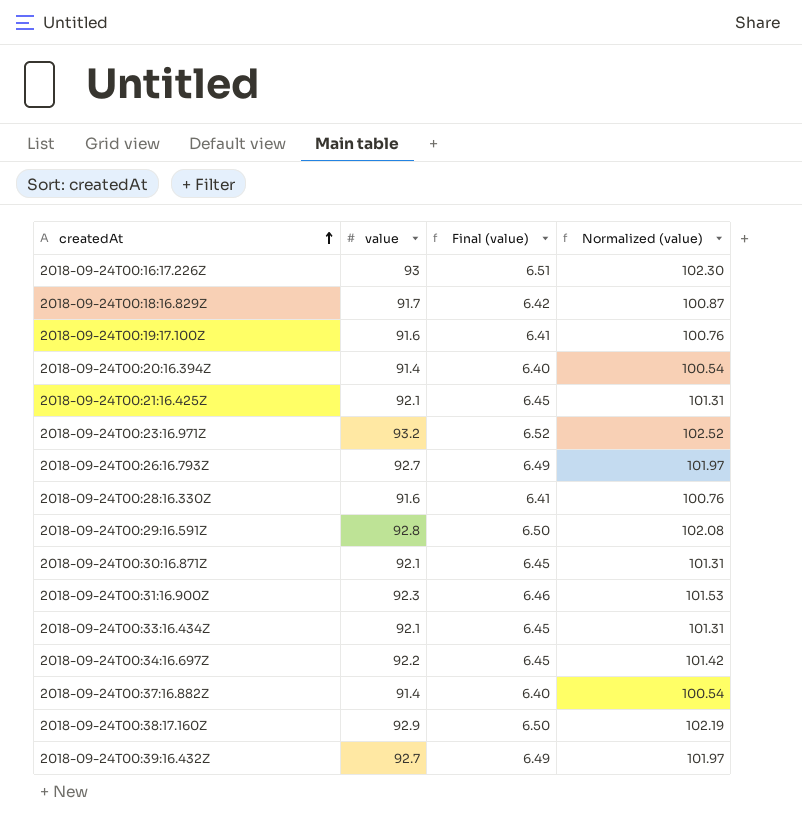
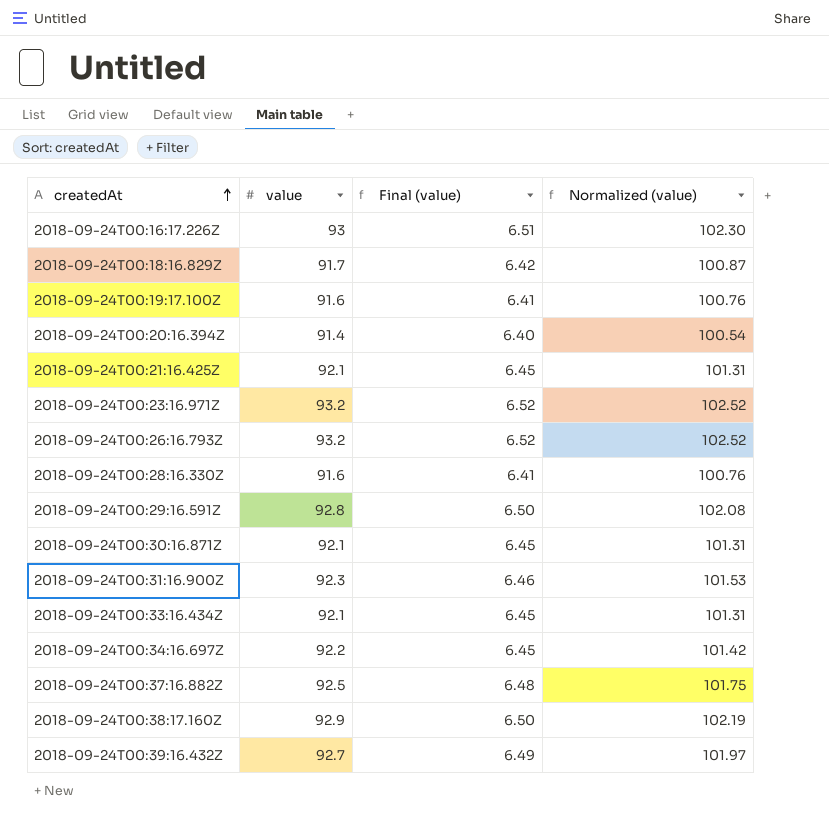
2018-09-24T00:26:16.793Z | value: 92.7 -> 93.2
2018-09-24T00:26:16.793Z | Final (value): 6.49 -> 6.52
2018-09-24T00:26:16.793Z | Normalized (value): 101.97 -> 102.52
2018-09-24T00:37:16.882Z | value: 91.4 -> 92.5
2018-09-24T00:37:16.882Z | Final (value): 6.40 -> 6.48
2018-09-24T00:37:16.882Z | Normalized (value): 100.54 -> 101.75

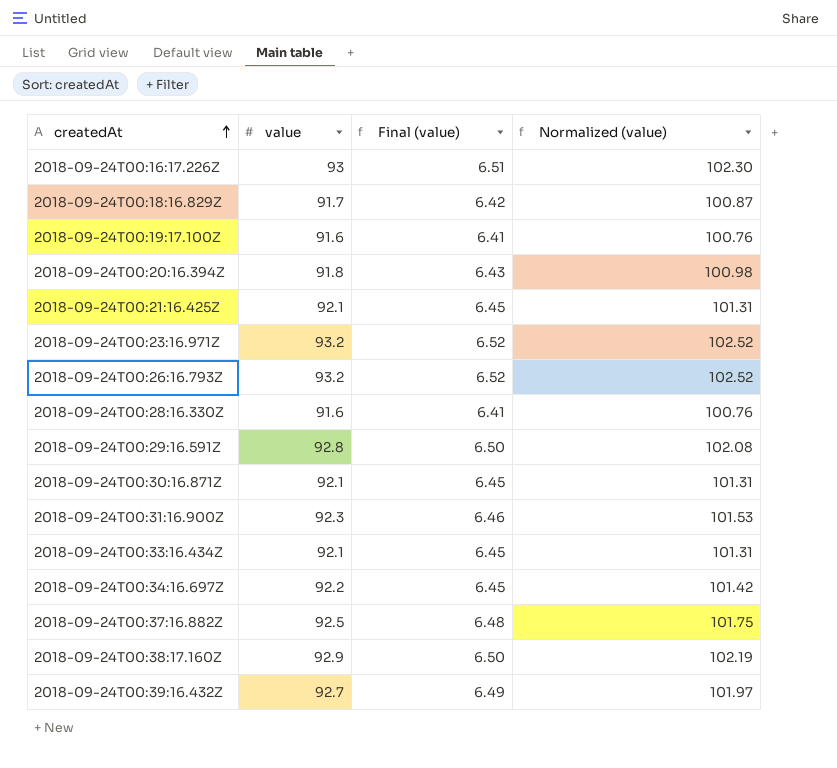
2018-09-24T00:20:16.394Z | value: 91.4 -> 91.8
2018-09-24T00:20:16.394Z | Final (value): 6.40 -> 6.43
2018-09-24T00:20:16.394Z | Normalized (value): 100.54 -> 100.98

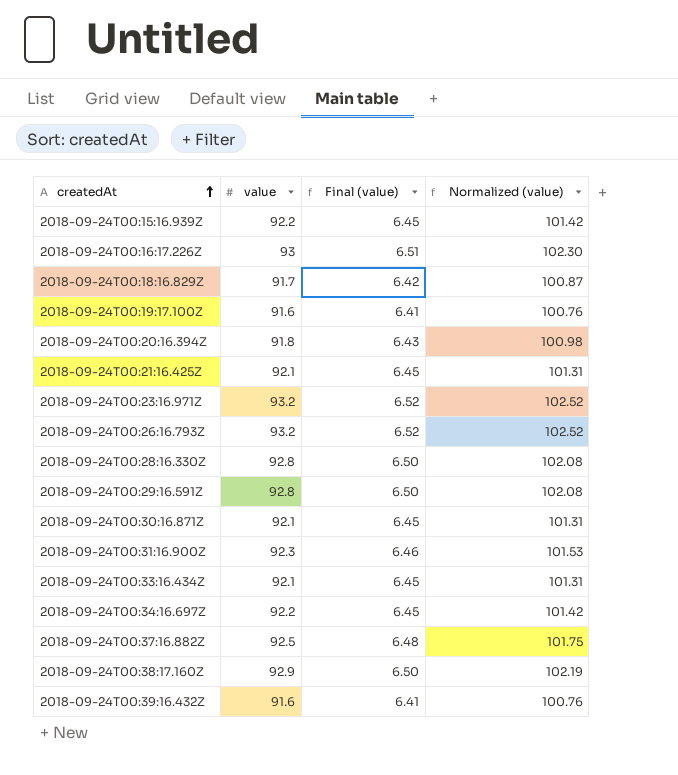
row 2018-09-24T00:15:16.939Z: none -> 92.2 | 6.45 | 101.42
2018-09-24T00:28:16.330Z | value: 91.6 -> 92.8
2018-09-24T00:28:16.330Z | Final (value): 6.41 -> 6.50
2018-09-24T00:28:16.330Z | Normalized (value): 100.76 -> 102.08
2018-09-24T00:39:16.432Z | value: 92.7 -> 91.6
2018-09-24T00:39:16.432Z | Final (value): 6.49 -> 6.41
2018-09-24T00:39:16.432Z | Normalized (value): 101.97 -> 100.76

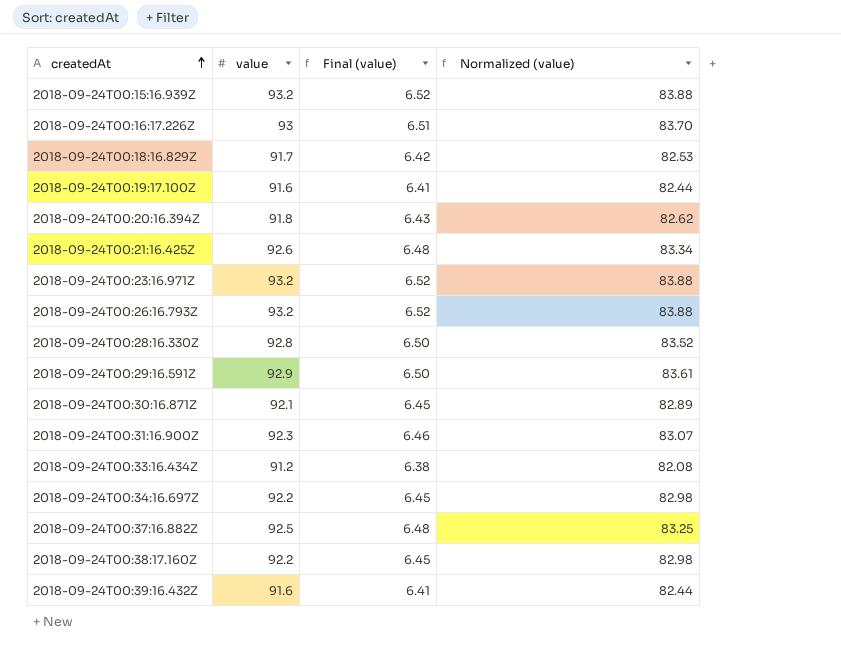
column Normalized (value) | formula: [value] * 1.1 -> [value] * 0.9
2018-09-24T00:15:16.939Z | value: 92.2 -> 93.2
2018-09-24T00:15:16.939Z | Final (value): 6.45 -> 6.52
2018-09-24T00:21:16.425Z | value: 92.1 -> 92.6
2018-09-24T00:21:16.425Z | Final (value): 6.45 -> 6.48
2018-09-24T00:29:16.591Z | value: 92.8 -> 92.9
2018-09-24T00:33:16.434Z | value: 92.1 -> 91.2
2018-09-24T00:33:16.434Z | Final (value): 6.45 -> 6.38
2018-09-24T00:38:17.160Z | value: 92.9 -> 92.2
2018-09-24T00:38:17.160Z | Final (value): 6.50 -> 6.45

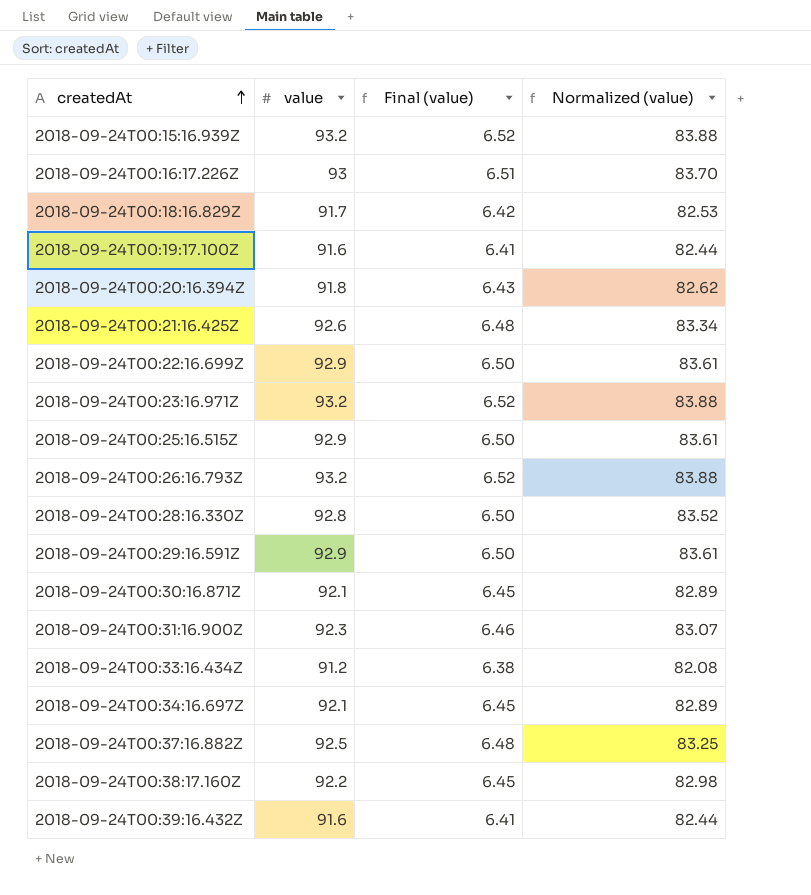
row 2018-09-24T00:22:16.699Z: none -> 92.9 | 6.50 | 83.61
row 2018-09-24T00:25:16.515Z: none -> 92.9 | 6.50 | 83.61
2018-09-24T00:34:16.697Z | value: 92.2 -> 92.1
2018-09-24T00:34:16.697Z | Normalized (value): 82.98 -> 82.89

